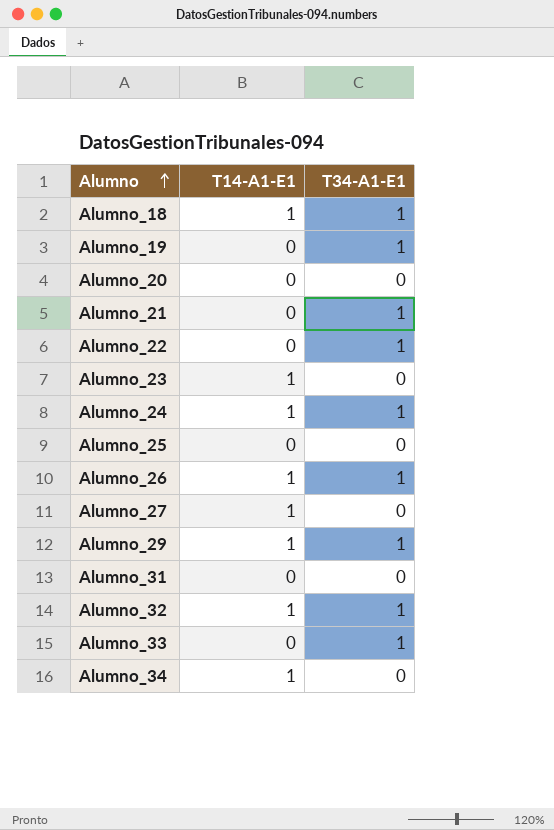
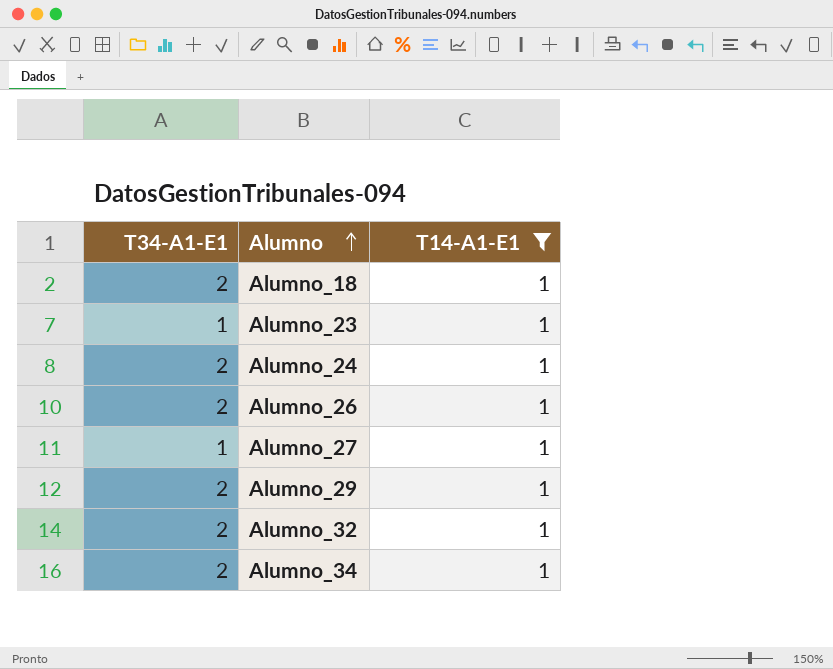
filter: none -> T14-A1-E1 = 1
column T34-A1-E1 | position: 3 -> 1
Alumno_18 | T34-A1-E1: 1 -> 2
Alumno_23 | T34-A1-E1: 0 -> 1
Alumno_24 | T34-A1-E1: 1 -> 2
Alumno_26 | T34-A1-E1: 1 -> 2
Alumno_27 | T34-A1-E1: 0 -> 1
Alumno_29 | T34-A1-E1: 1 -> 2
Alumno_32 | T34-A1-E1: 1 -> 2
Alumno_34 | T34-A1-E1: 0 -> 2

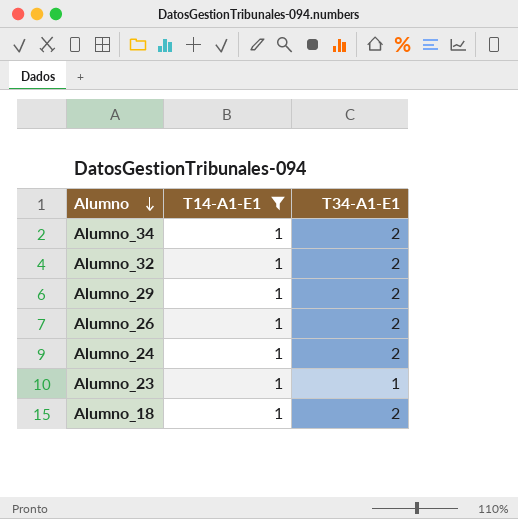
row order: Alumno ascending -> Alumno descending
column T34-A1-E1 | position: 1 -> 3
row Alumno_27: 1 | 1 -> none

